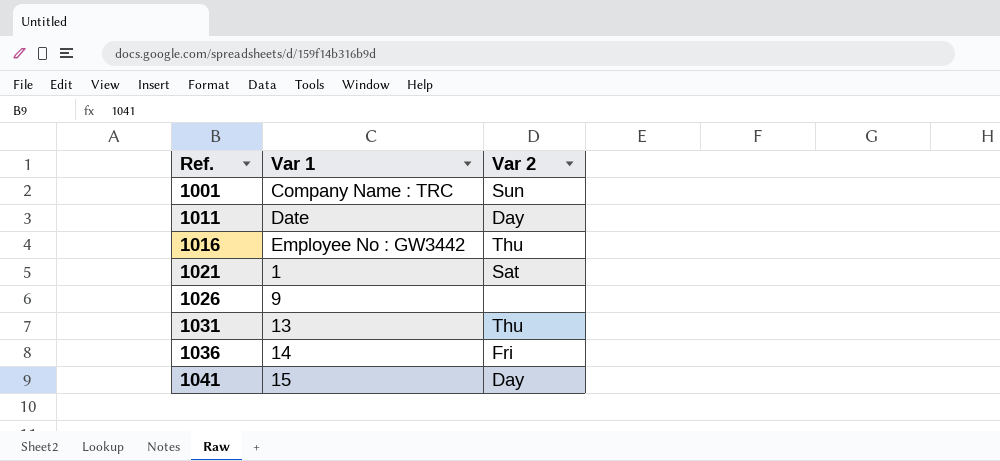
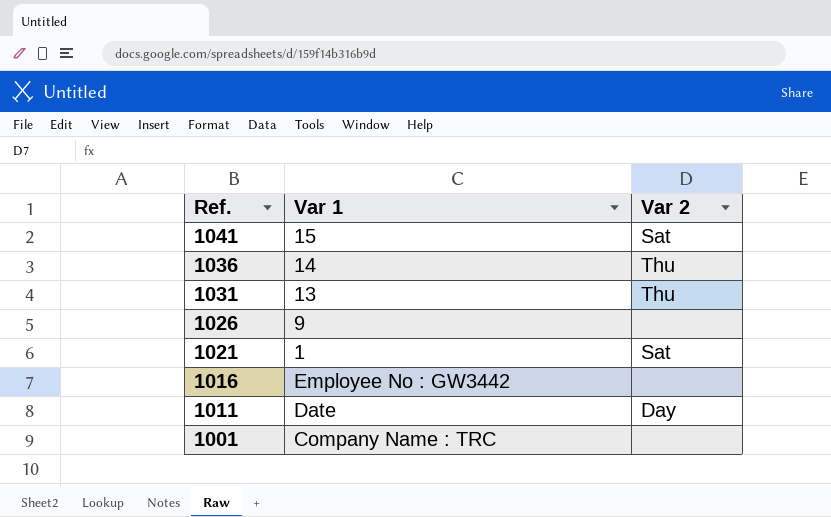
row order: Ref. ascending -> Ref. descending
1041 | Var 2: Day -> Sat
1036 | Var 2: Fri -> Thu
1016 | Var 2: Thu -> none
1001 | Var 2: Sun -> none

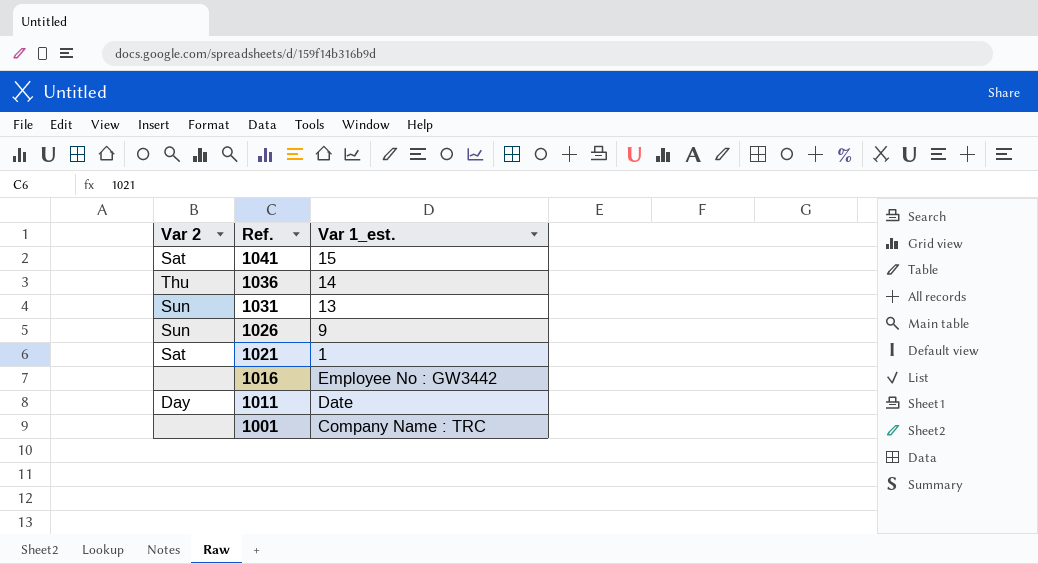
column Var 2 | position: 3 -> 1
column name: Var 1 -> Var 1_est.
1031 | Var 2: Thu -> Sun
1026 | Var 2: none -> Sun

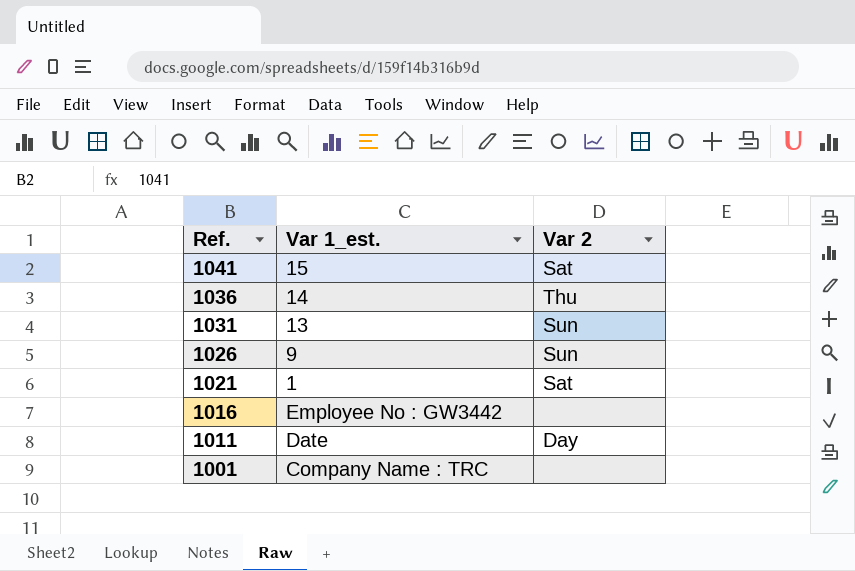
column Var 2 | position: 1 -> 3

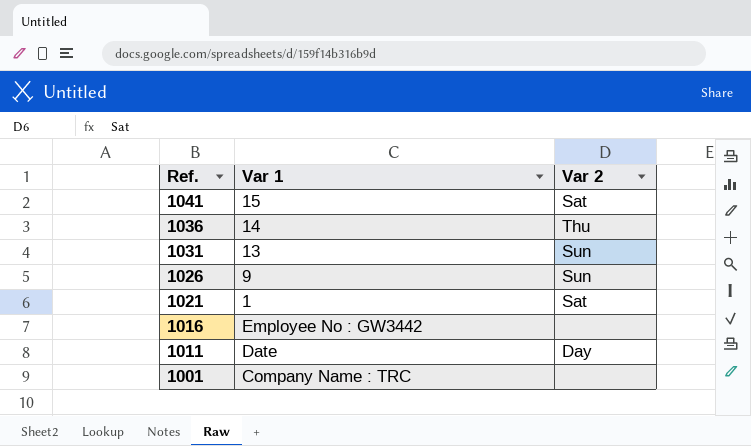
column name: Var 1_est. -> Var 1

